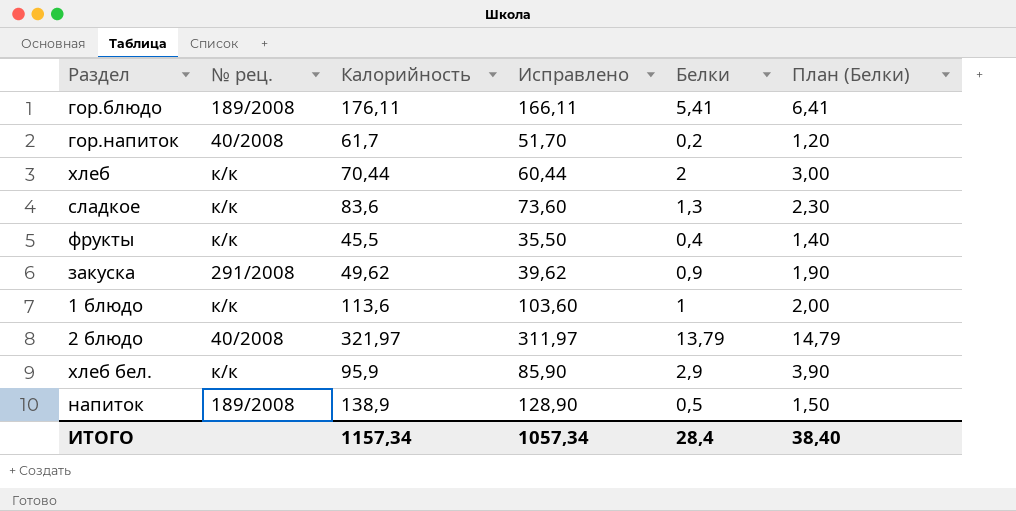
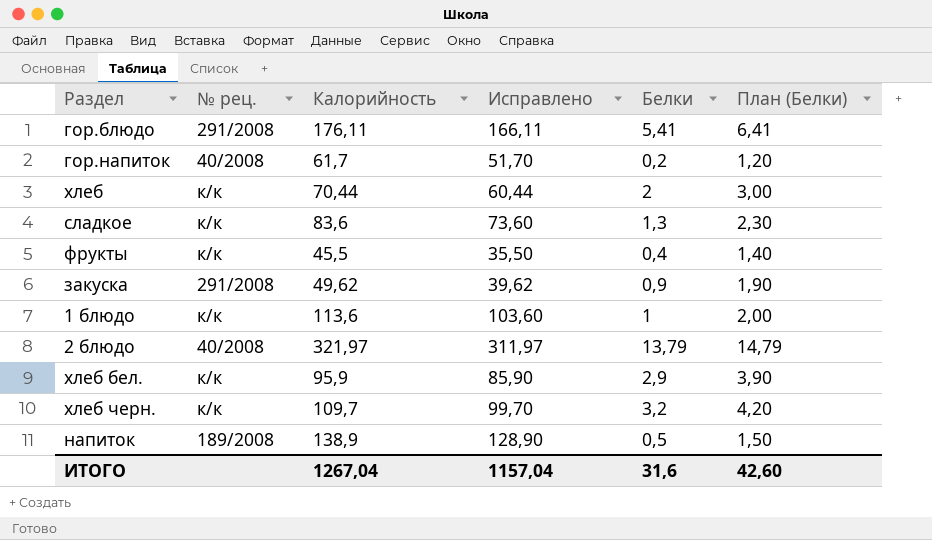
гор.блюдо | № рец.: 189/2008 -> 291/2008
row хлеб черн.: none -> к/к | 109,7 | 99,70 | 3,2 | 4,20
ИТОГО | Калорийность: 1157,34 -> 1267,04
ИТОГО | Исправлено: 1057,34 -> 1157,04
ИТОГО | Белки: 28,4 -> 31,6
ИТОГО | План (Белки): 38,40 -> 42,60

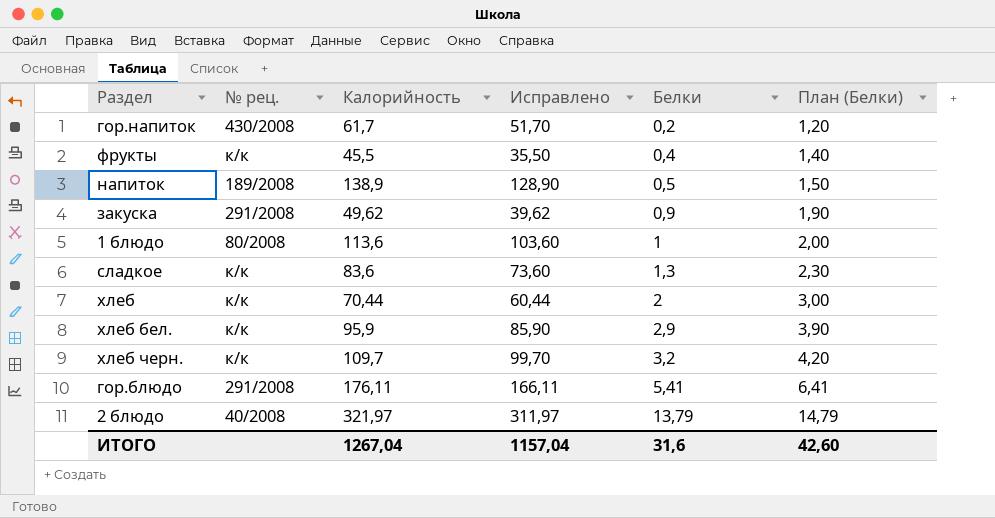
row order: none -> Белки ascending
гор.напиток | № рец.: 40/2008 -> 430/2008
1 блюдо | № рец.: к/к -> 80/2008

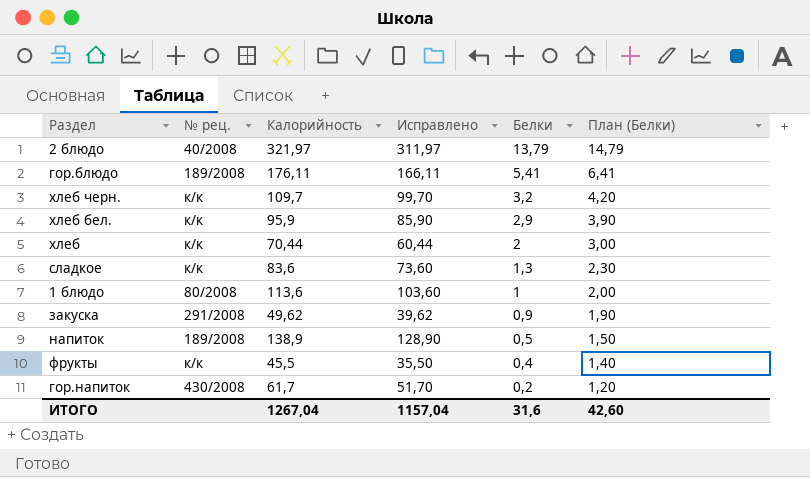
row order: Белки ascending -> Белки descending
гор.блюдо | № рец.: 291/2008 -> 189/2008

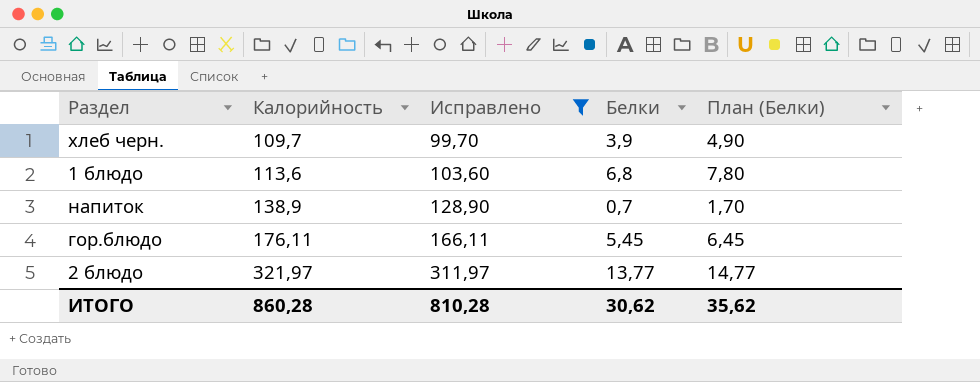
filter: none -> Исправлено >= 99,70
row order: Белки descending -> Калорийность ascending
column № рец. | position: 2 -> none
хлеб черн. | Белки: 3,2 -> 3,9
хлеб черн. | План (Белки): 4,20 -> 4,90
1 блюдо | Белки: 1 -> 6,8
1 блюдо | План (Белки): 2,00 -> 7,80
напиток | Белки: 0,5 -> 0,7
напиток | План (Белки): 1,50 -> 1,70
гор.блюдо | Белки: 5,41 -> 5,45
гор.блюдо | План (Белки): 6,41 -> 6,45
2 блюдо | Белки: 13,79 -> 13,77
2 блюдо | План (Белки): 14,79 -> 14,77
ИТОГО | Калорийность: 1267,04 -> 860,28
ИТОГО | Исправлено: 1157,04 -> 810,28
ИТОГО | Белки: 31,6 -> 30,62
ИТОГО | План (Белки): 42,60 -> 35,62

